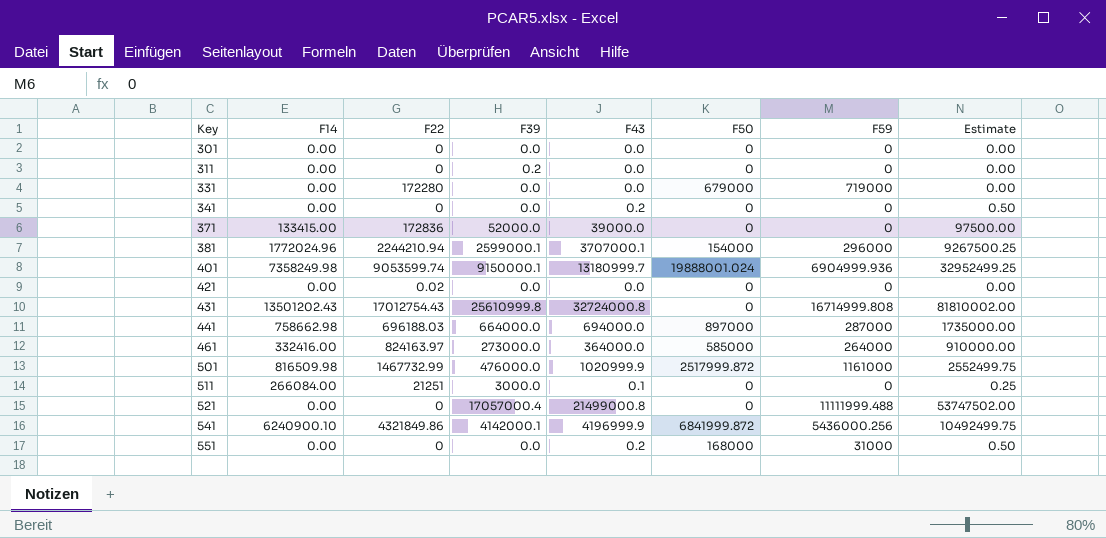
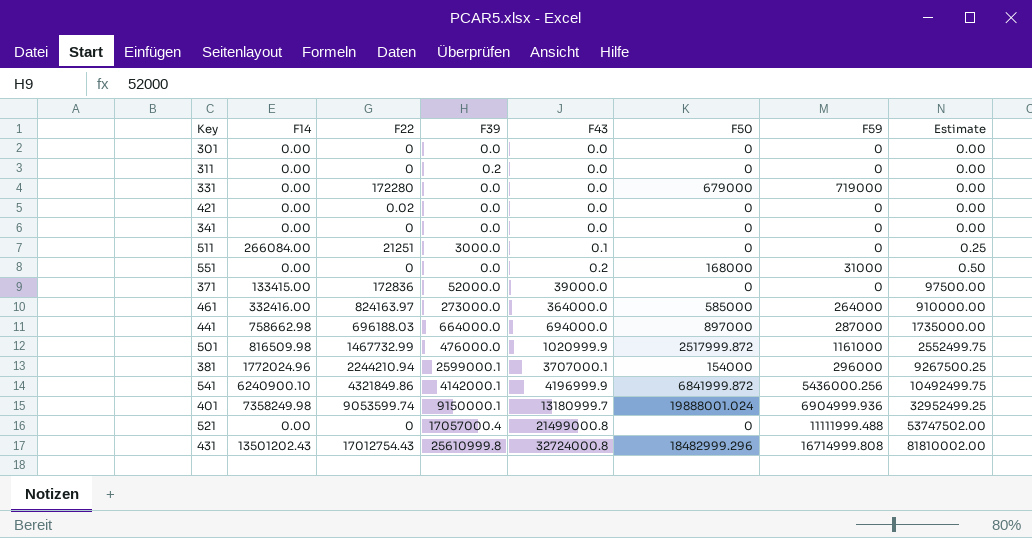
row order: Key ascending -> F43 ascending
341 | F43: 0.2 -> 0.0
341 | Estimate: 0.50 -> 0.00
431 | F50: 0 -> 18482999.296

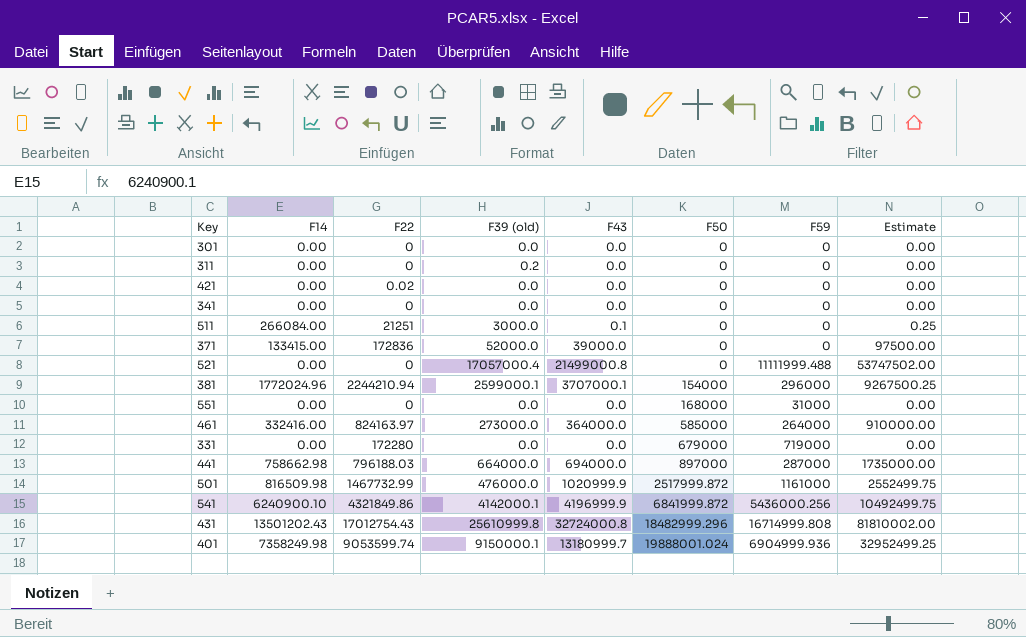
row order: F43 ascending -> F50 ascending
column name: F39 -> F39 (old)
551 | F43: 0.2 -> 0.0
551 | Estimate: 0.50 -> 0.00
441 | F22: 696188.03 -> 796188.03

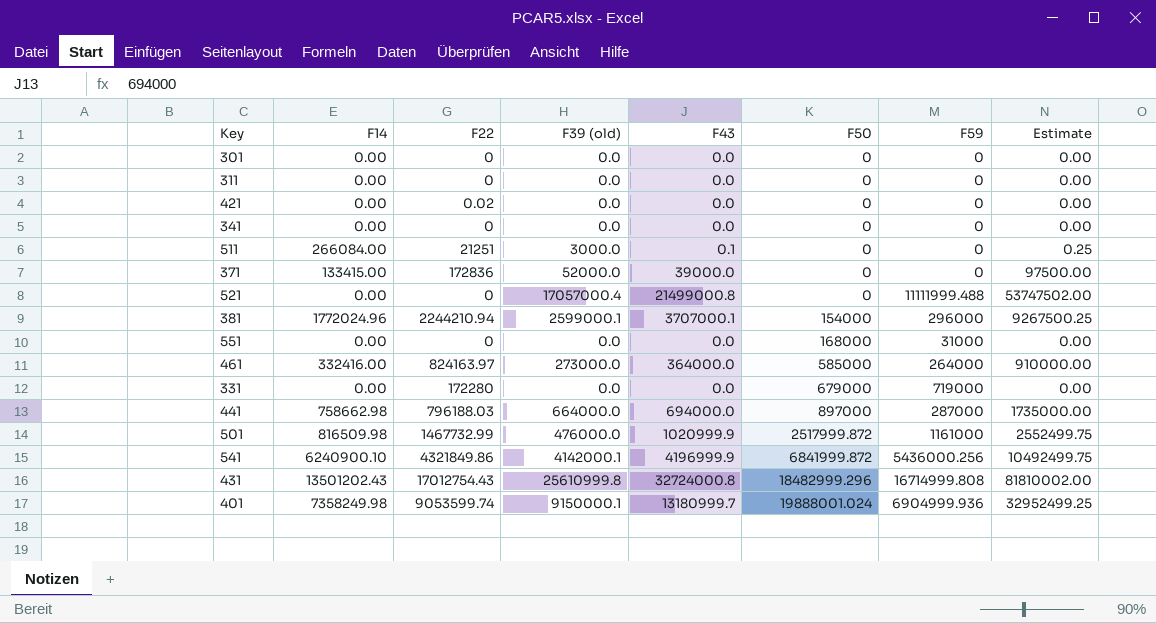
311 | F39 (old): 0.2 -> 0.0

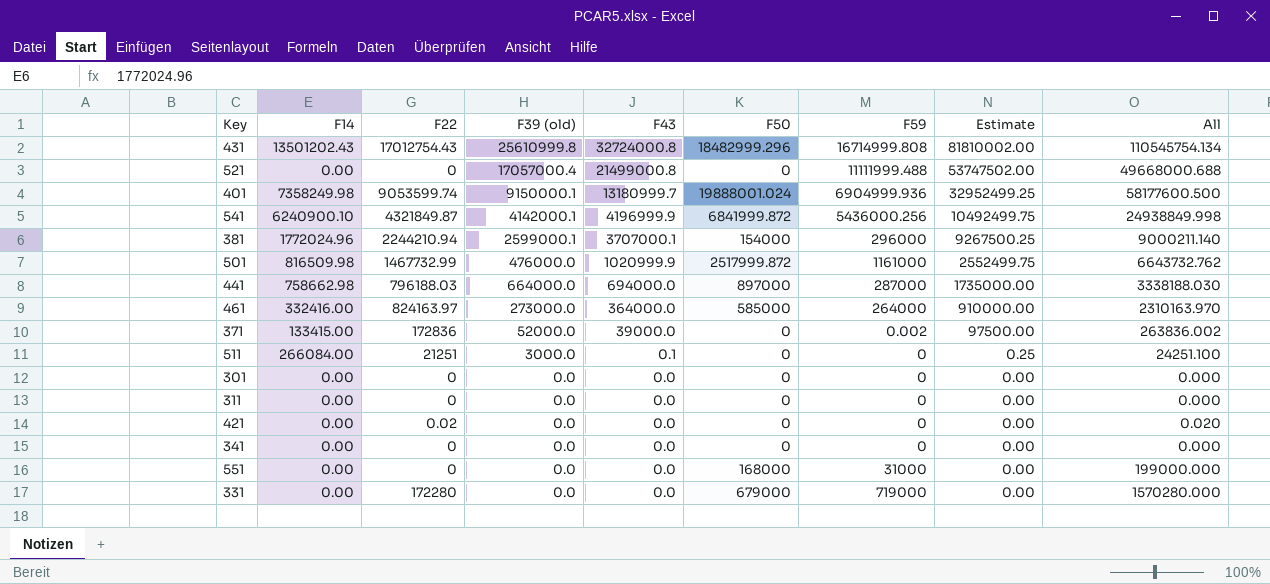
row order: F50 ascending -> F43 descending
column All | formula: none -> [F22] + [F39 (old)] + [F43] + [F50] + [F59]
541 | F22: 4321849.86 -> 4321849.87
371 | F59: 0 -> 0.002

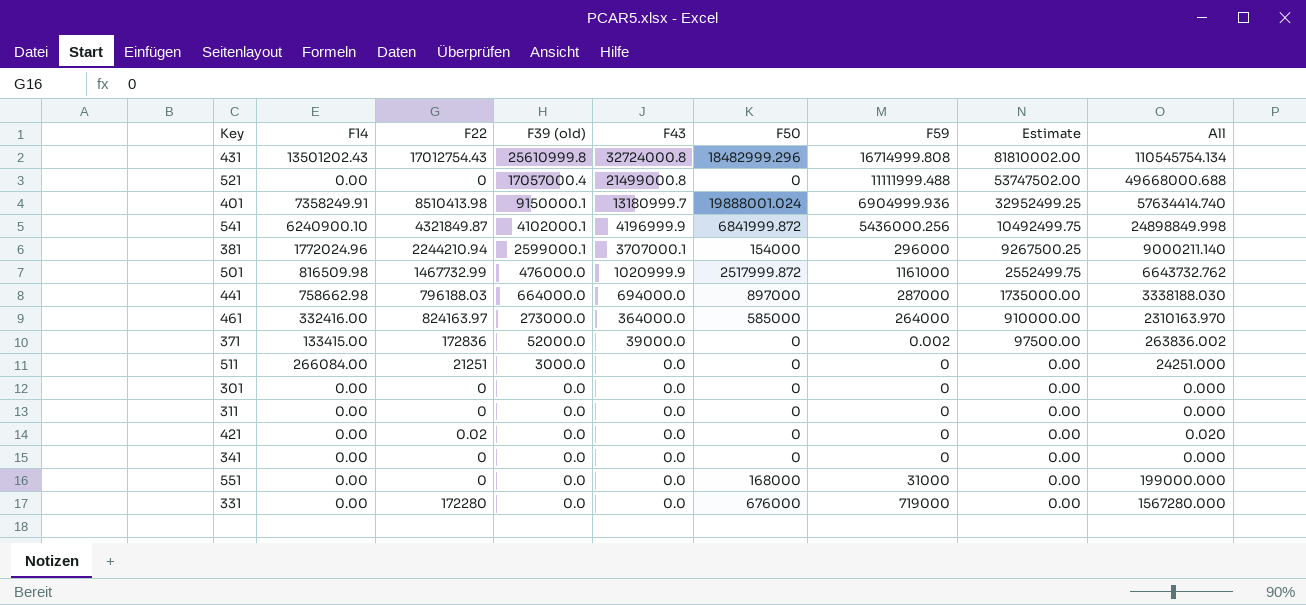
401 | F14: 7358249.98 -> 7358249.91
401 | F22: 9053599.74 -> 8510413.98
401 | All: 58177600.500 -> 57634414.740
541 | F39 (old): 4142000.1 -> 4102000.1
541 | All: 24938849.998 -> 24898849.998
511 | F43: 0.1 -> 0.0
511 | Estimate: 0.25 -> 0.00
511 | All: 24251.100 -> 24251.000
331 | F50: 679000 -> 676000
331 | All: 1570280.000 -> 1567280.000

